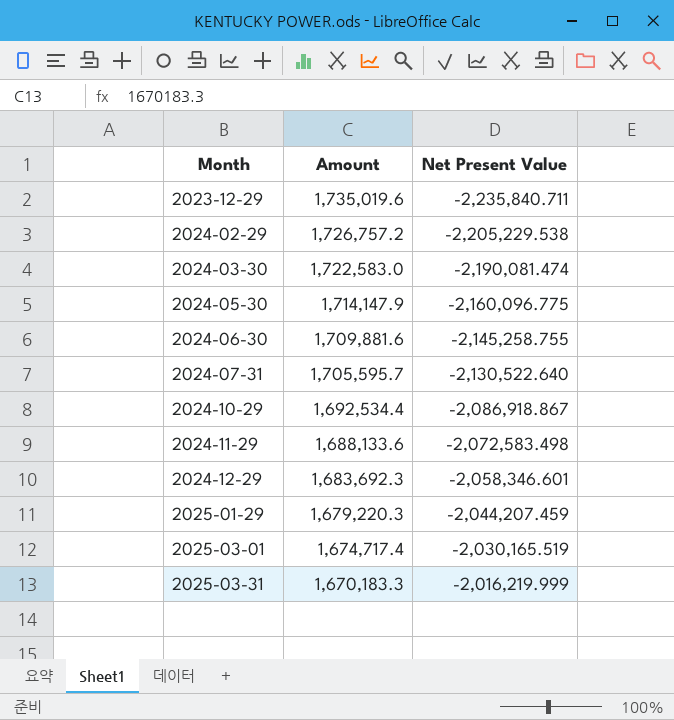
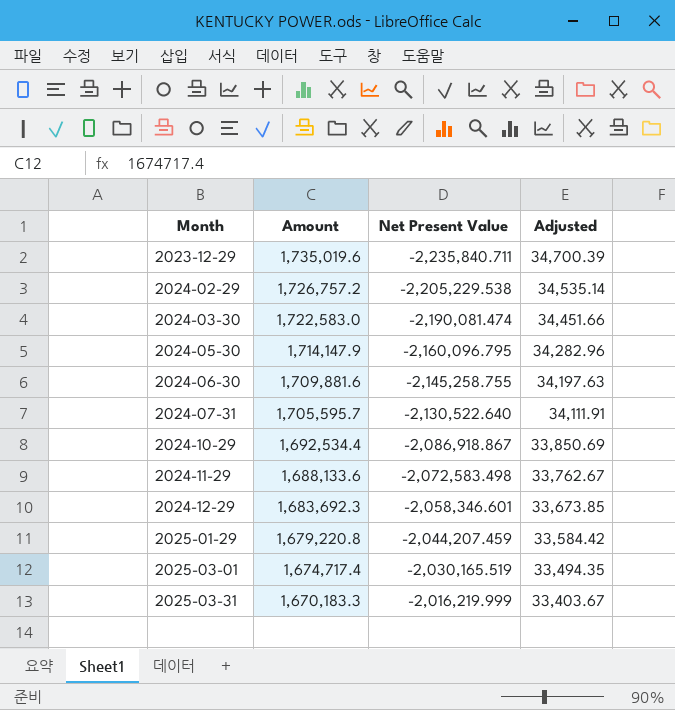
column Adjusted | formula: none -> [Amount] * 0.02
2024-05-30 | Net Present Value: -2,160,096.775 -> -2,160,096.795
2025-01-29 | Amount: 1,679,220.3 -> 1,679,220.8

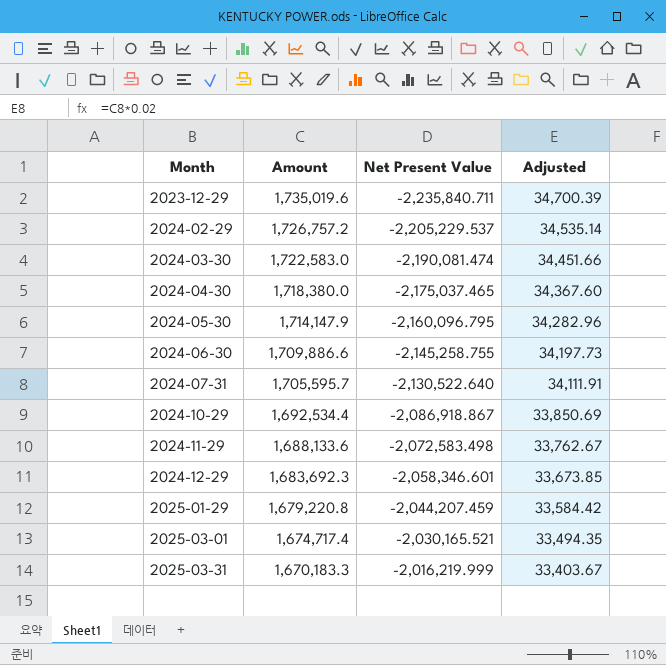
2024-02-29 | Net Present Value: -2,205,229.538 -> -2,205,229.537
row 2024-04-30: none -> 1,718,380.0 | -2,175,037.465 | 34,367.60
2024-06-30 | Amount: 1,709,881.6 -> 1,709,886.6
2024-06-30 | Adjusted: 34,197.63 -> 34,197.73
2025-03-01 | Net Present Value: -2,030,165.519 -> -2,030,165.521

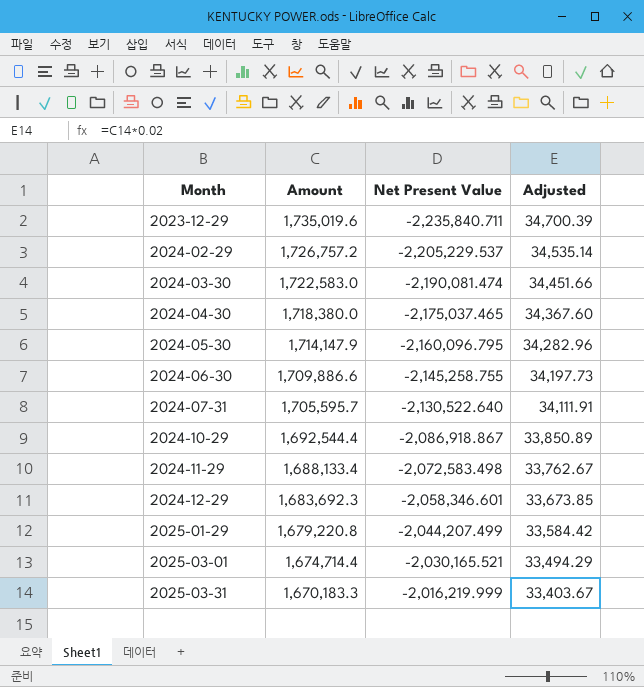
2024-10-29 | Amount: 1,692,534.4 -> 1,692,544.4
2024-10-29 | Adjusted: 33,850.69 -> 33,850.89
2024-11-29 | Amount: 1,688,133.6 -> 1,688,133.4
2025-01-29 | Net Present Value: -2,044,207.459 -> -2,044,207.499
2025-03-01 | Amount: 1,674,717.4 -> 1,674,714.4
2025-03-01 | Adjusted: 33,494.35 -> 33,494.29

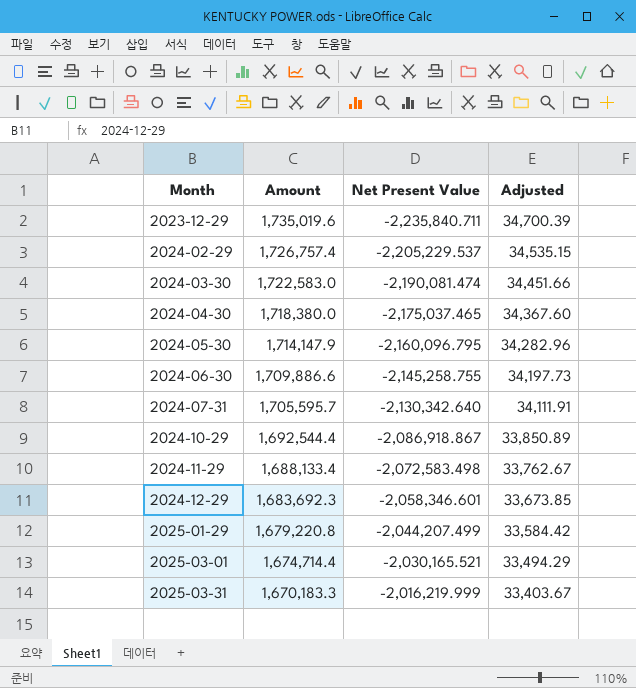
2024-02-29 | Amount: 1,726,757.2 -> 1,726,757.4
2024-02-29 | Adjusted: 34,535.14 -> 34,535.15
2024-07-31 | Net Present Value: -2,130,522.640 -> -2,130,342.640

